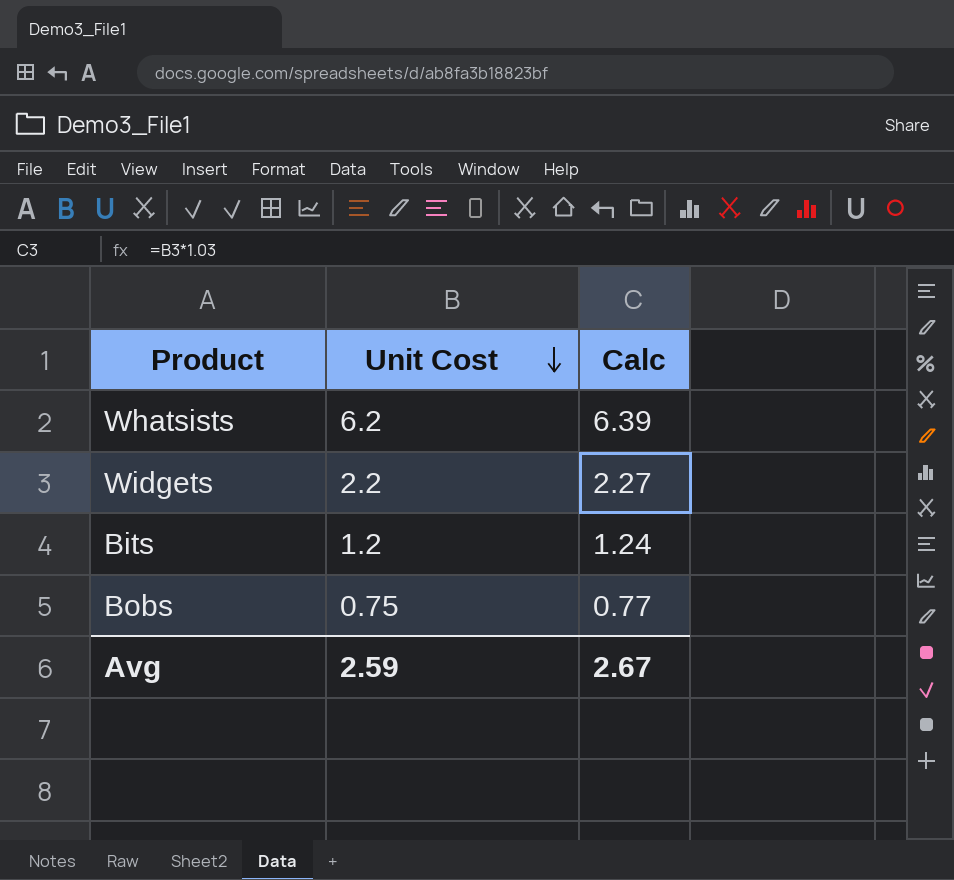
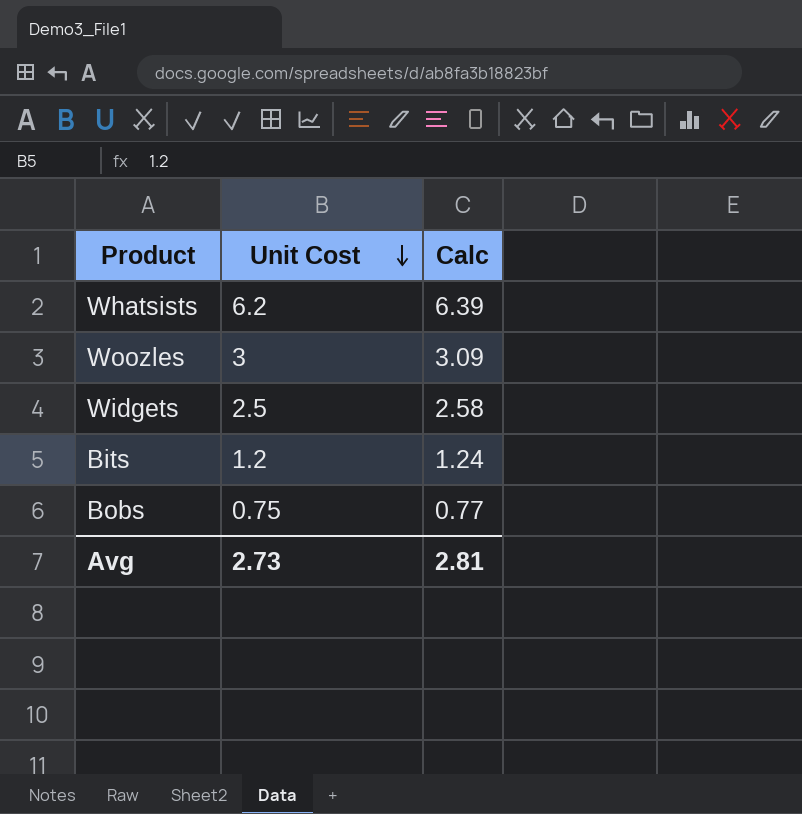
row Woozles: none -> 3 | 3.09
Widgets | Unit Cost: 2.2 -> 2.5
Widgets | Calc: 2.27 -> 2.58
Avg | Unit Cost: 2.59 -> 2.73
Avg | Calc: 2.67 -> 2.81

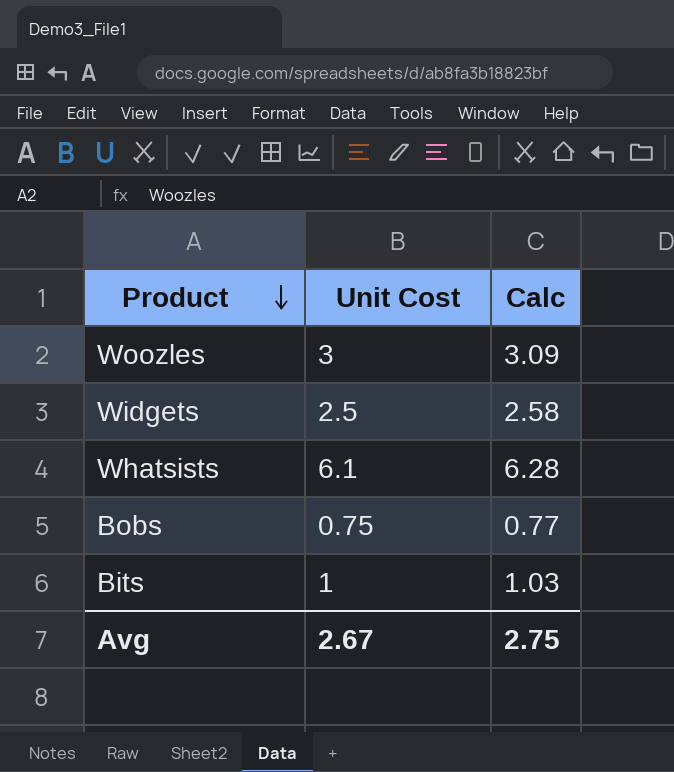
row order: Unit Cost descending -> Product descending
Whatsists | Unit Cost: 6.2 -> 6.1
Whatsists | Calc: 6.39 -> 6.28
Bits | Unit Cost: 1.2 -> 1
Bits | Calc: 1.24 -> 1.03
Avg | Unit Cost: 2.73 -> 2.67
Avg | Calc: 2.81 -> 2.75

